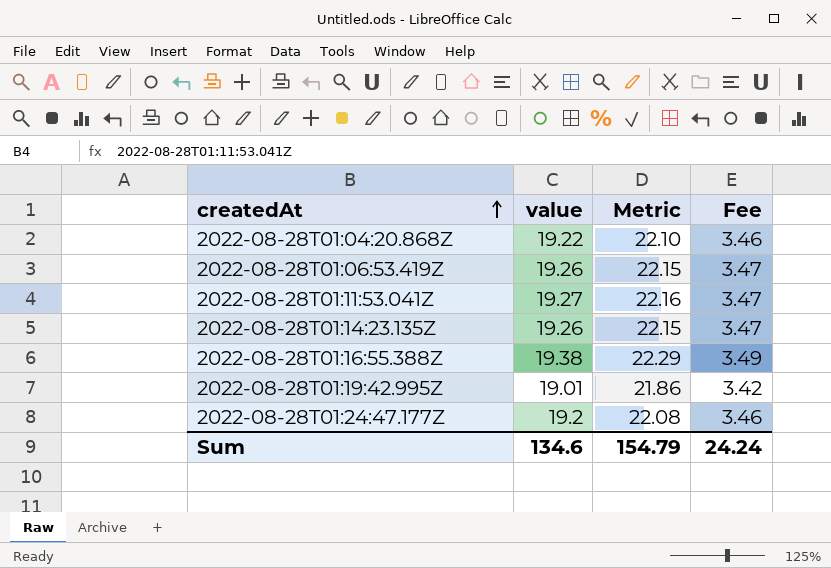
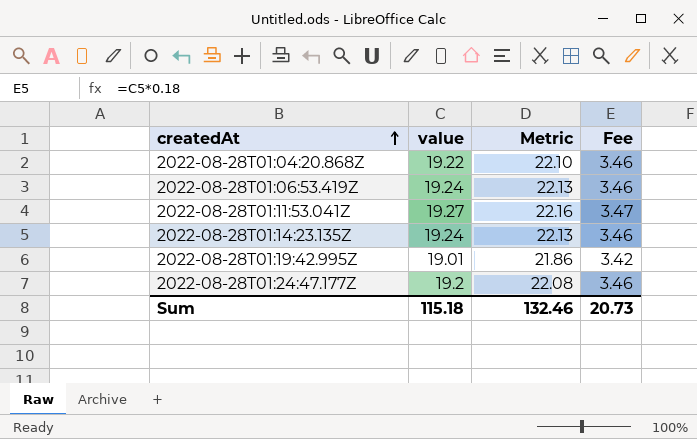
row 2022-08-28T01:16:55.388Z: 19.38 | 22.29 | 3.49 -> none
2022-08-28T01:06:53.419Z | value: 19.26 -> 19.24
2022-08-28T01:06:53.419Z | Metric: 22.15 -> 22.13
2022-08-28T01:06:53.419Z | Fee: 3.47 -> 3.46
2022-08-28T01:14:23.135Z | value: 19.26 -> 19.24
2022-08-28T01:14:23.135Z | Metric: 22.15 -> 22.13
2022-08-28T01:14:23.135Z | Fee: 3.47 -> 3.46
Sum | value: 134.6 -> 115.18
Sum | Metric: 154.79 -> 132.46
Sum | Fee: 24.24 -> 20.73

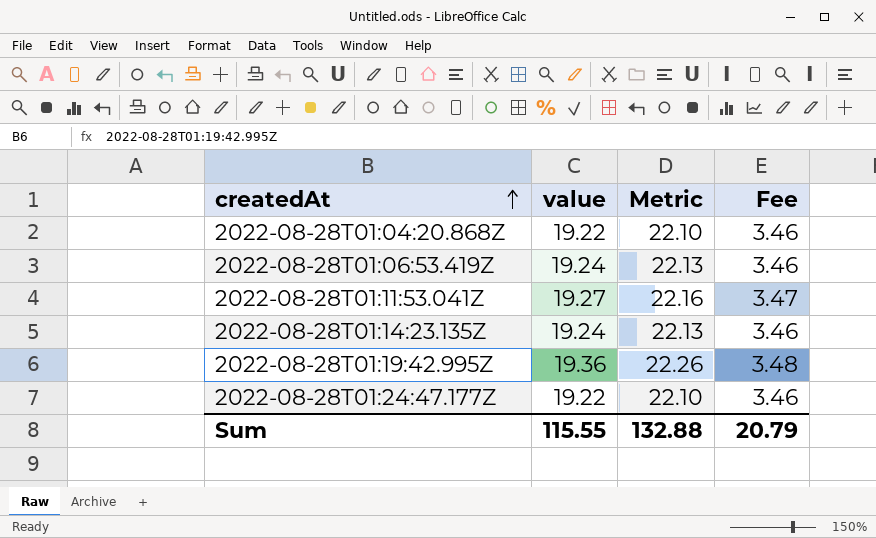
2022-08-28T01:19:42.995Z | value: 19.01 -> 19.36
2022-08-28T01:19:42.995Z | Metric: 21.86 -> 22.26
2022-08-28T01:19:42.995Z | Fee: 3.42 -> 3.48
2022-08-28T01:24:47.177Z | value: 19.2 -> 19.22
2022-08-28T01:24:47.177Z | Metric: 22.08 -> 22.10
Sum | value: 115.18 -> 115.55
Sum | Metric: 132.46 -> 132.88
Sum | Fee: 20.73 -> 20.79

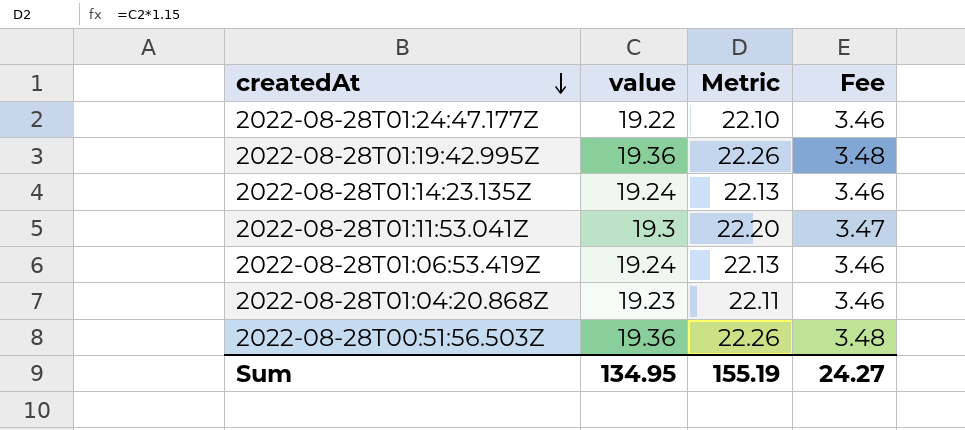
row order: createdAt ascending -> createdAt descending
2022-08-28T01:11:53.041Z | value: 19.27 -> 19.3
2022-08-28T01:11:53.041Z | Metric: 22.16 -> 22.20
2022-08-28T01:04:20.868Z | value: 19.22 -> 19.23
2022-08-28T01:04:20.868Z | Metric: 22.10 -> 22.11
row 2022-08-28T00:51:56.503Z: none -> 19.36 | 22.26 | 3.48
Sum | value: 115.55 -> 134.95
Sum | Metric: 132.88 -> 155.19
Sum | Fee: 20.79 -> 24.27

